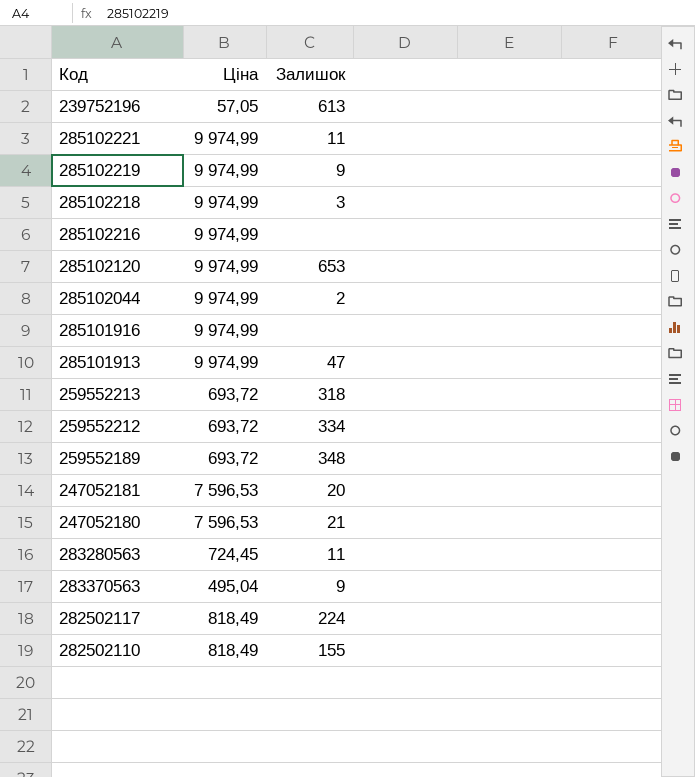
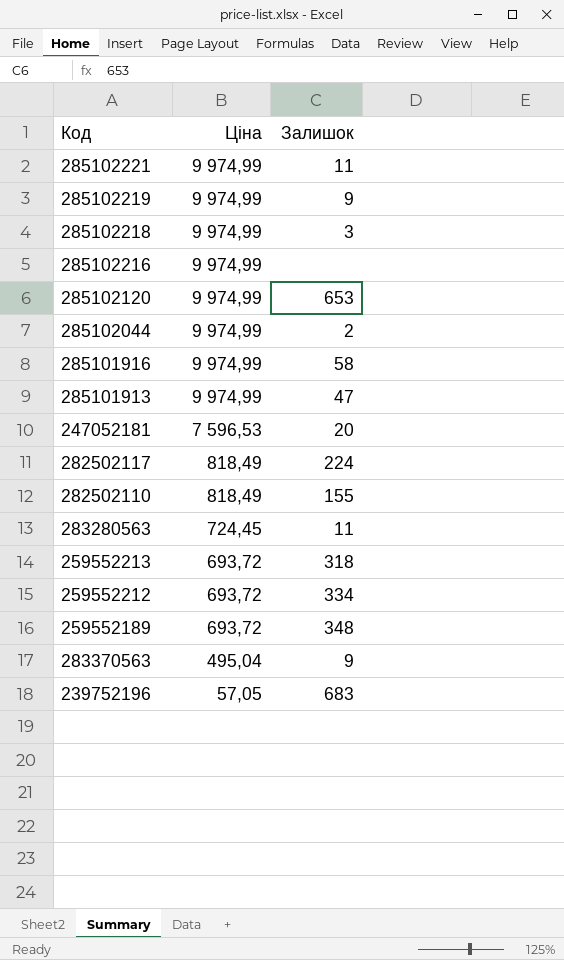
row order: none -> Ціна descending
row 247052180: 7 596,53 | 21 -> none
285101916 | Залишок: none -> 58
239752196 | Залишок: 613 -> 683

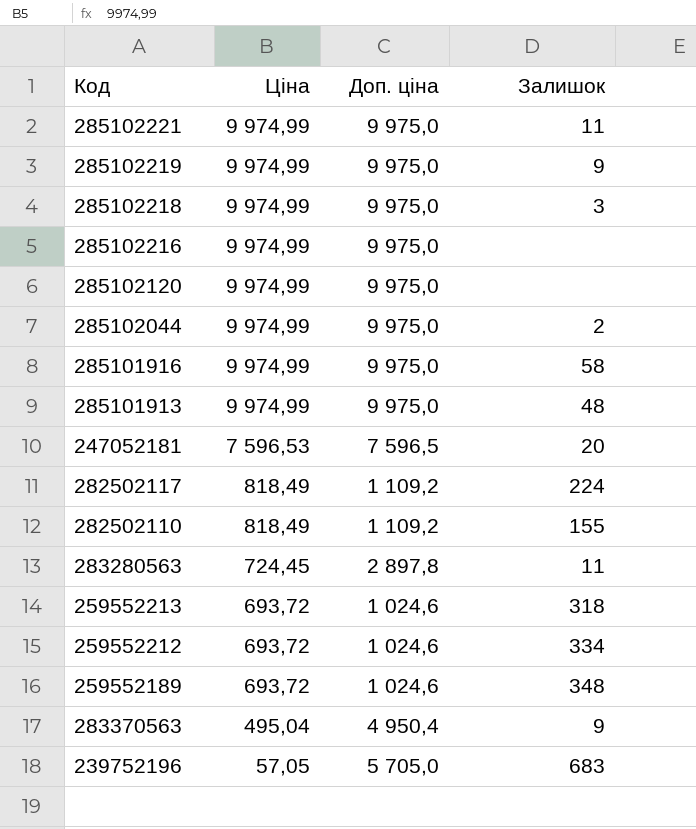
column Доп. ціна | position: none -> 3
285102120 | Залишок: 653 -> none
285101913 | Залишок: 47 -> 48

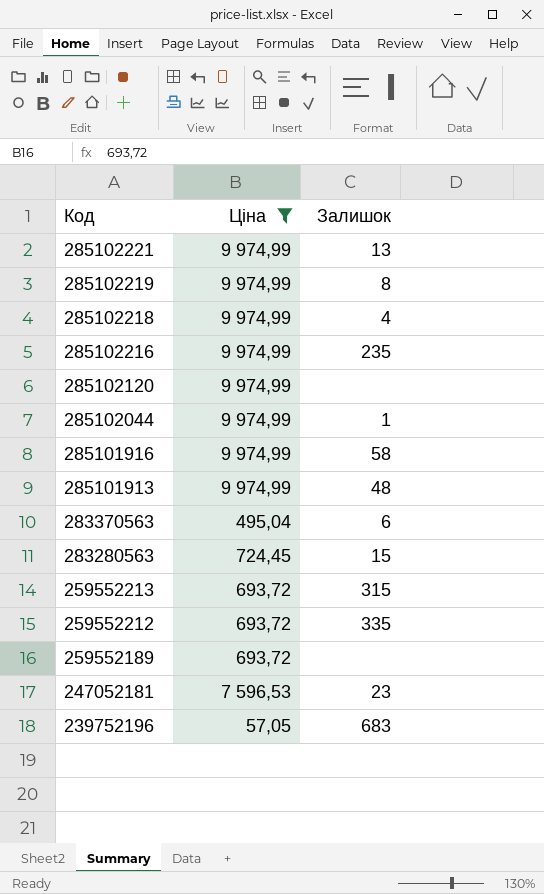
filter: none -> Ціна != 818,49
row order: Ціна descending -> Код descending
column Доп. ціна | position: 3 -> none
285102221 | Залишок: 11 -> 13
285102219 | Залишок: 9 -> 8
285102218 | Залишок: 3 -> 4
285102216 | Залишок: none -> 235
285102044 | Залишок: 2 -> 1
283370563 | Залишок: 9 -> 6
283280563 | Залишок: 11 -> 15
259552213 | Залишок: 318 -> 315
259552212 | Залишок: 334 -> 335
259552189 | Залишок: 348 -> none
247052181 | Залишок: 20 -> 23

